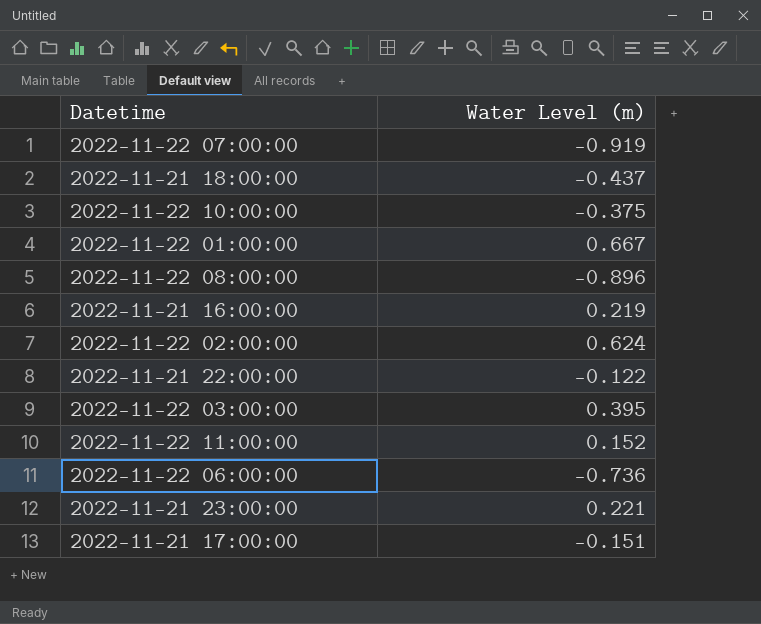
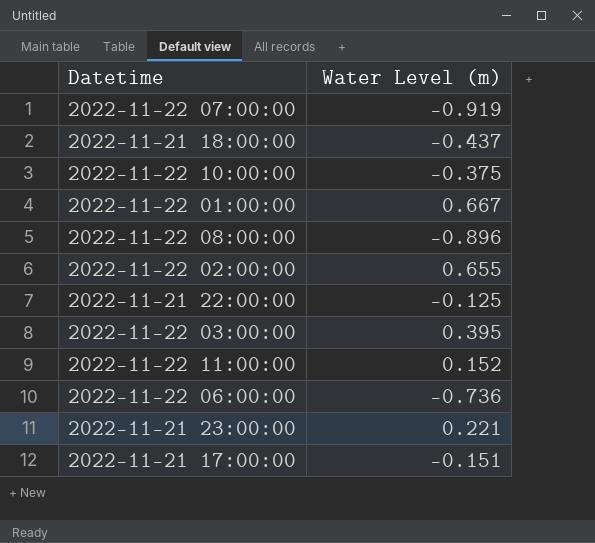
row 2022-11-21 16:00:00: 0.219 -> none
2022-11-22 02:00:00 | Water Level (m): 0.624 -> 0.655
2022-11-21 22:00:00 | Water Level (m): -0.122 -> -0.125

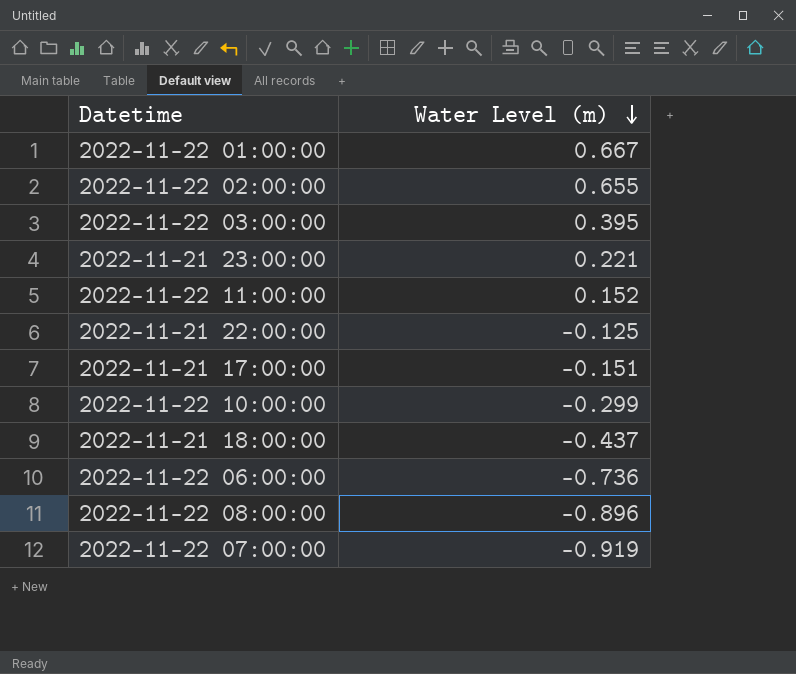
row order: none -> Water Level (m) descending
2022-11-22 10:00:00 | Water Level (m): -0.375 -> -0.299

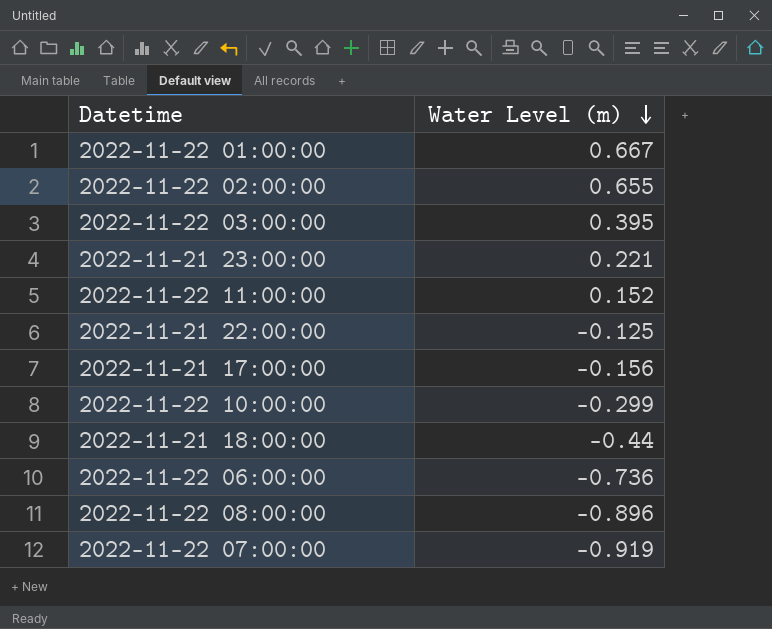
2022-11-21 17:00:00 | Water Level (m): -0.151 -> -0.156
2022-11-21 18:00:00 | Water Level (m): -0.437 -> -0.44

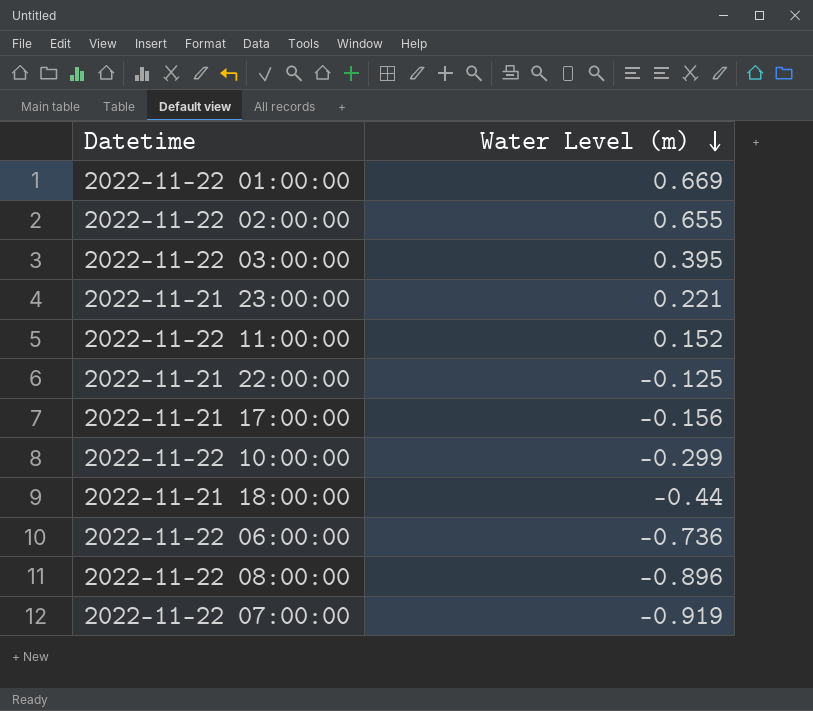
2022-11-22 01:00:00 | Water Level (m): 0.667 -> 0.669

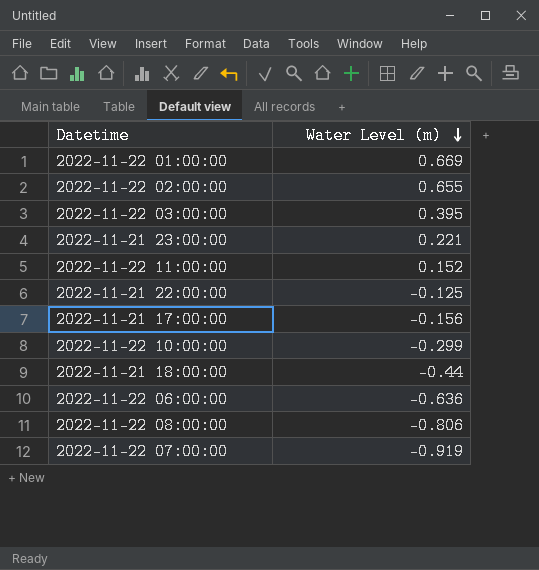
2022-11-22 06:00:00 | Water Level (m): -0.736 -> -0.636
2022-11-22 08:00:00 | Water Level (m): -0.896 -> -0.806

